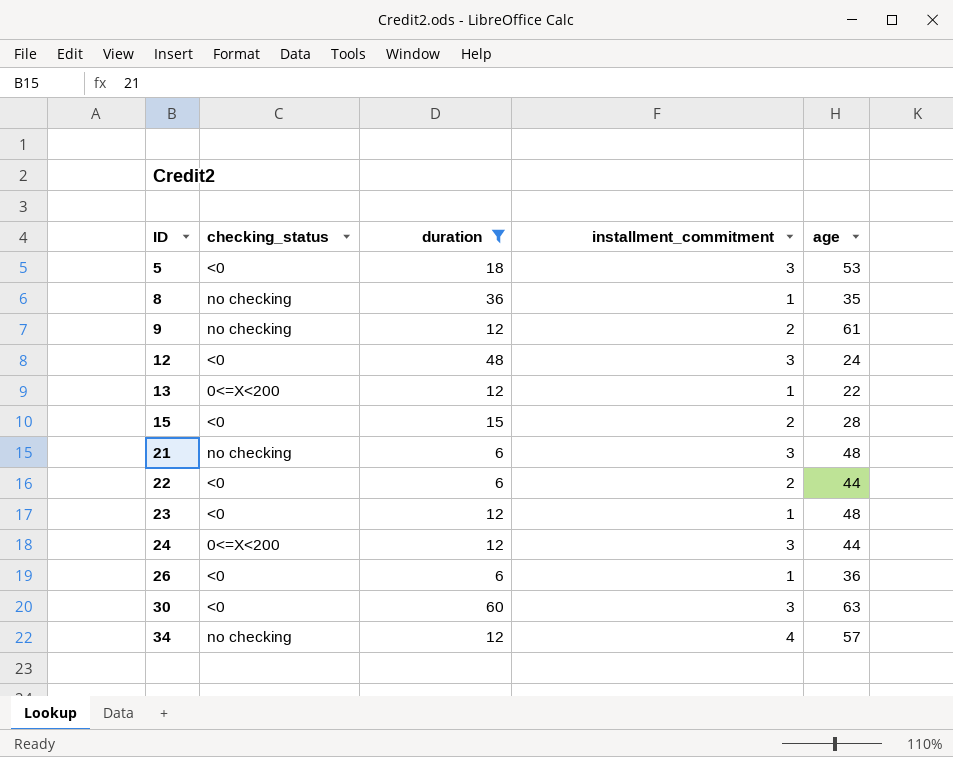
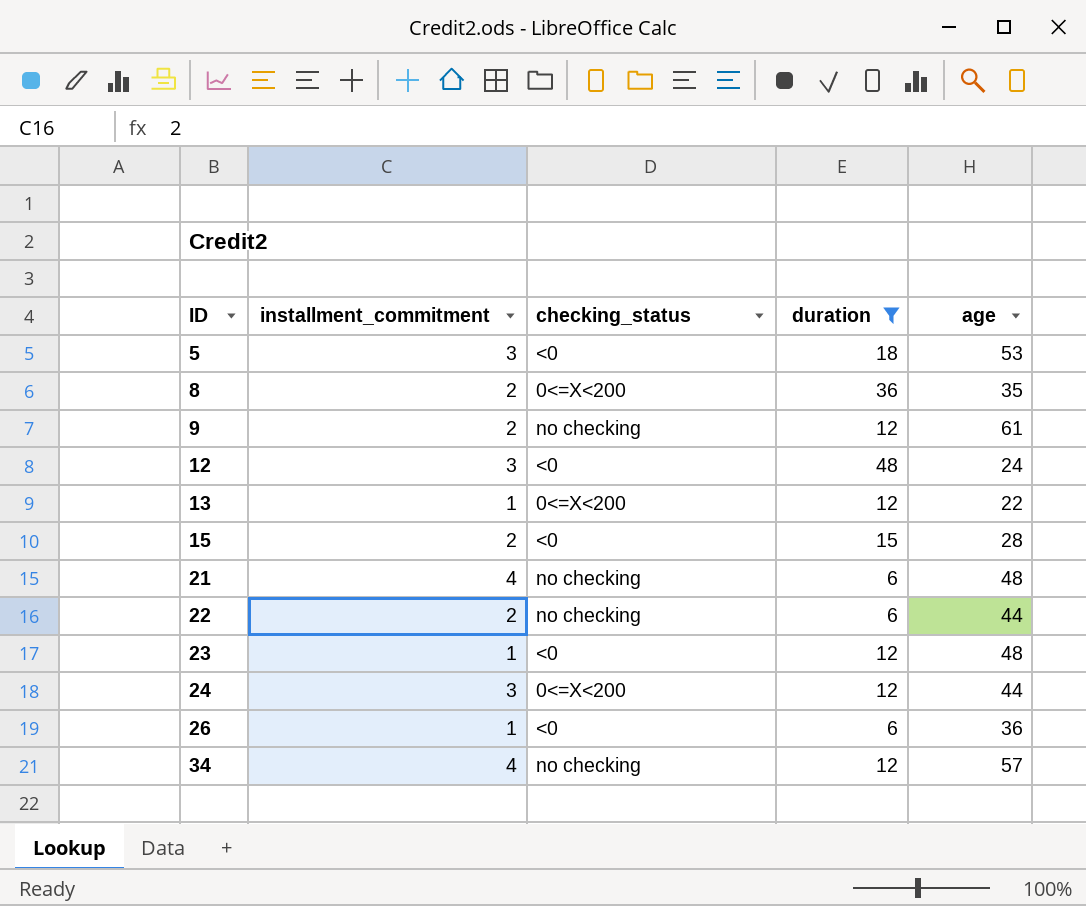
column installment_commitment | position: 4 -> 2
row 30: <0 | 60 | 3 | 63 -> none
8 | installment_commitment: 1 -> 2
8 | checking_status: no checking -> 0<=X<200
21 | installment_commitment: 3 -> 4
22 | checking_status: <0 -> no checking

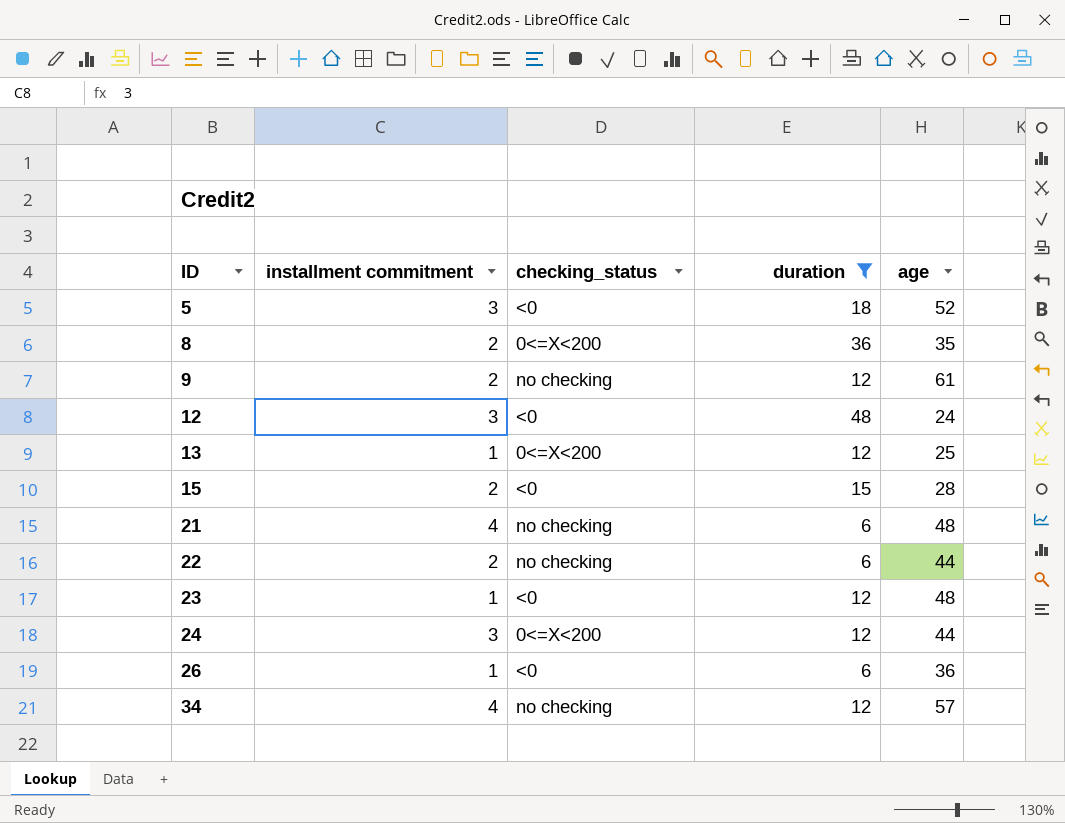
column name: installment_commitment -> installment commitment
5 | age: 53 -> 52
13 | age: 22 -> 25

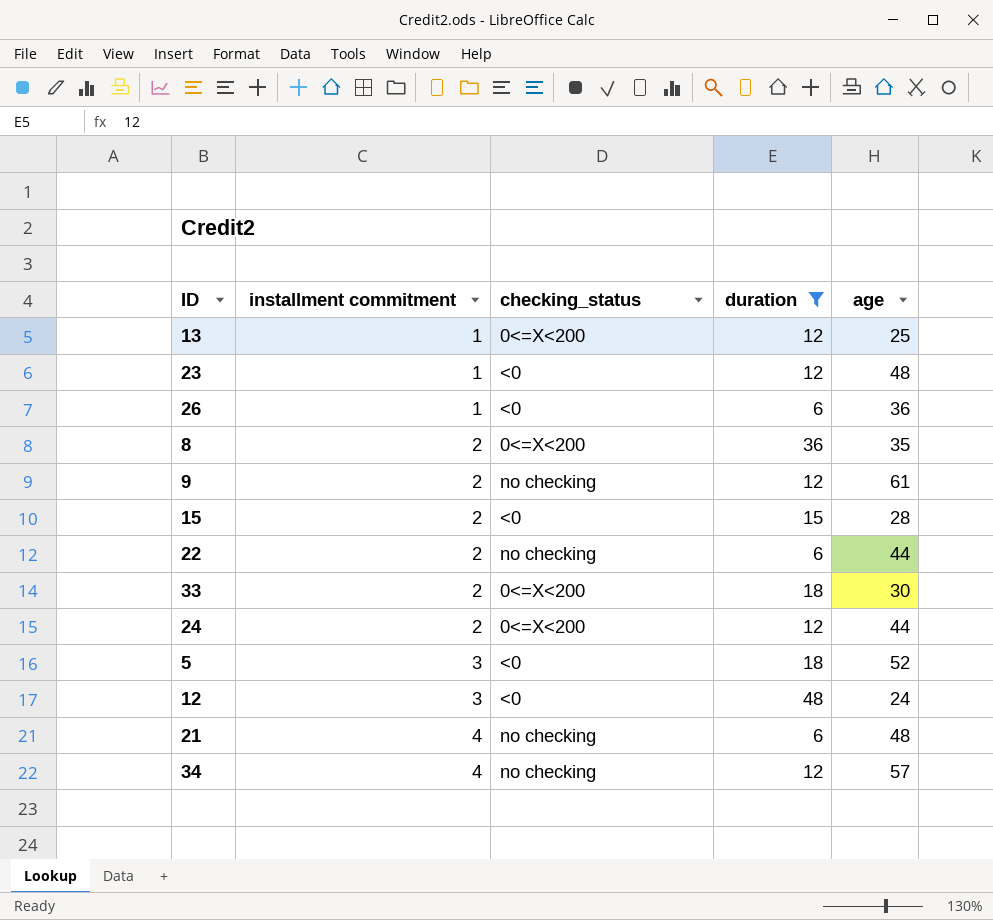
row order: ID ascending -> installment commitment ascending
row 33: none -> 2 | 0<=X<200 | 18 | 30
24 | installment commitment: 3 -> 2

